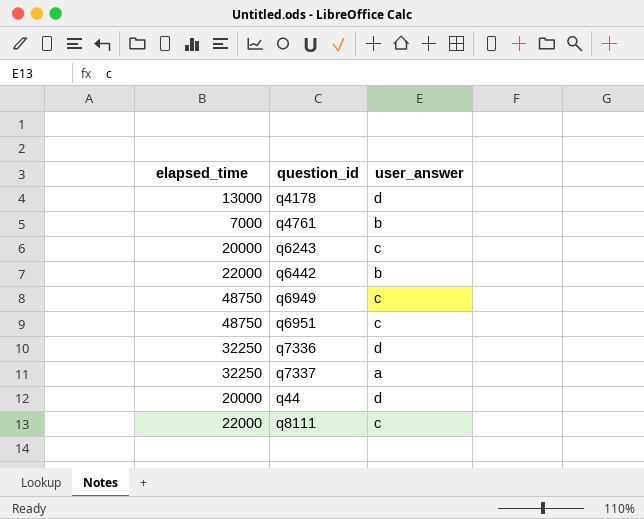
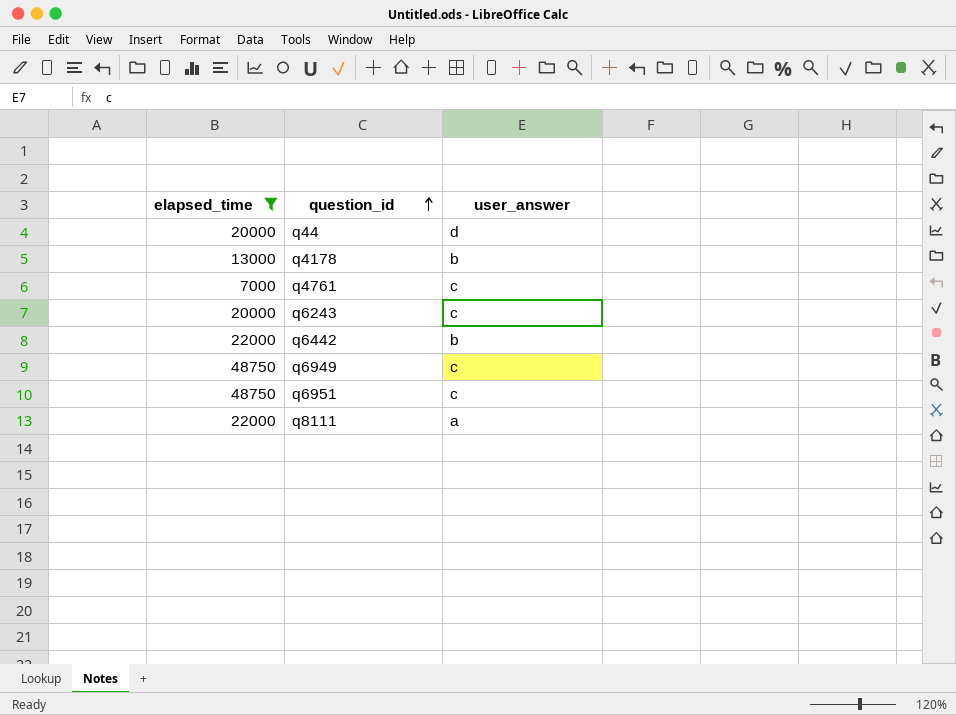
filter: none -> elapsed_time != 32250
row order: none -> question_id ascending
q4178 | user_answer: d -> b
q4761 | user_answer: b -> c
q8111 | user_answer: c -> a

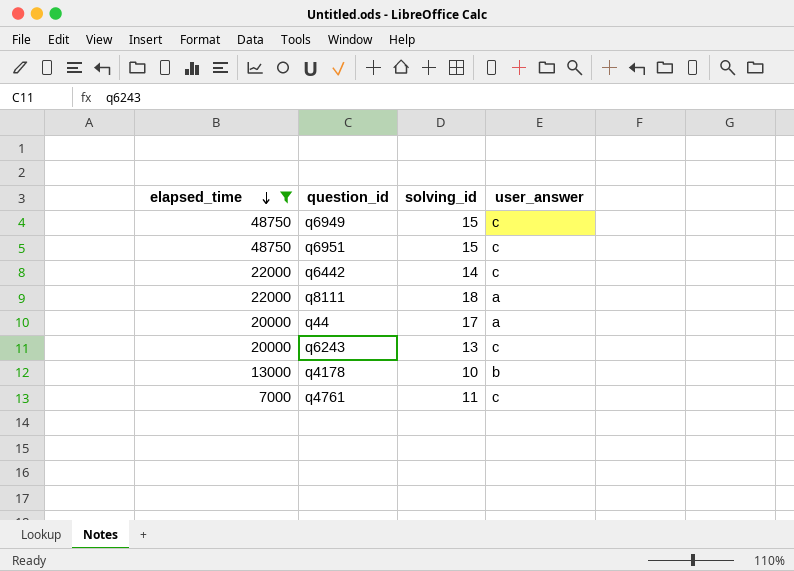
row order: question_id ascending -> elapsed_time descending
column solving_id | position: none -> 3
q6442 | user_answer: b -> c
q44 | user_answer: d -> a

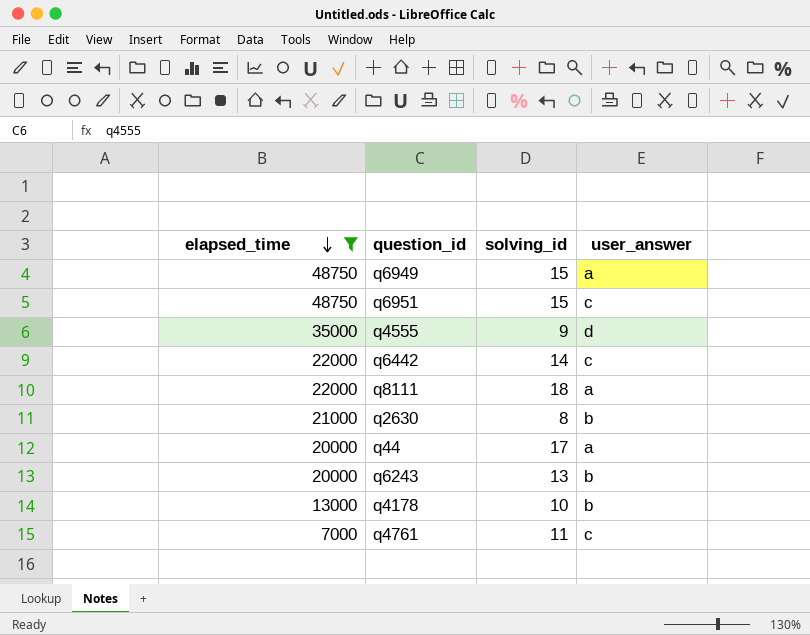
q6949 | user_answer: c -> a
row q4555: none -> 35000 | 9 | d
row q2630: none -> 21000 | 8 | b
q6243 | user_answer: c -> b

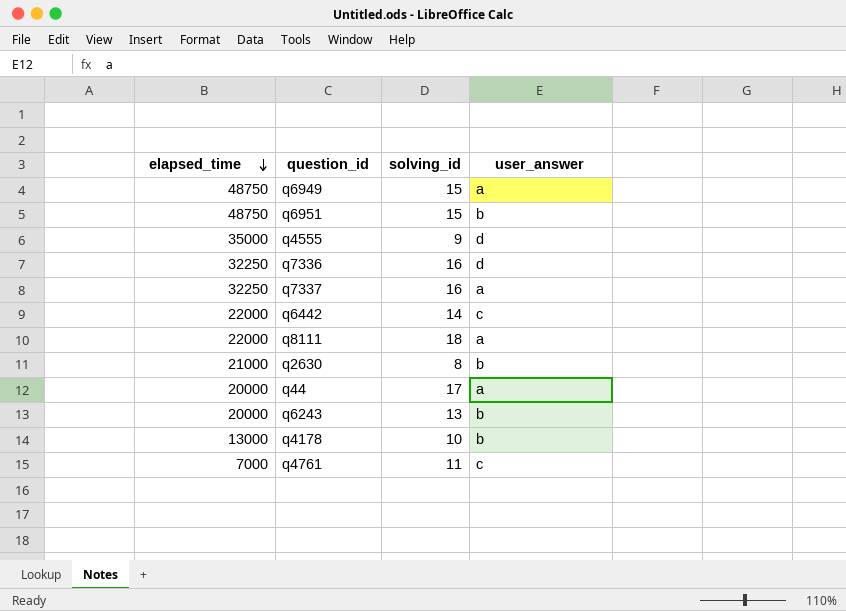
filter: elapsed_time != 32250 -> none
q6951 | user_answer: c -> b

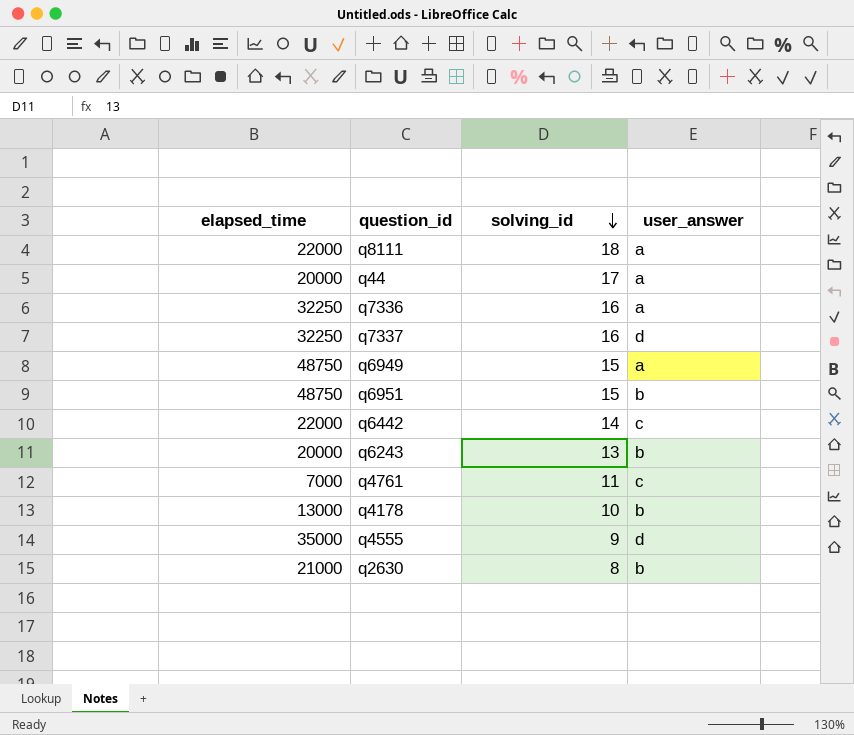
row order: elapsed_time descending -> solving_id descending
q7336 | user_answer: d -> a
q7337 | user_answer: a -> d

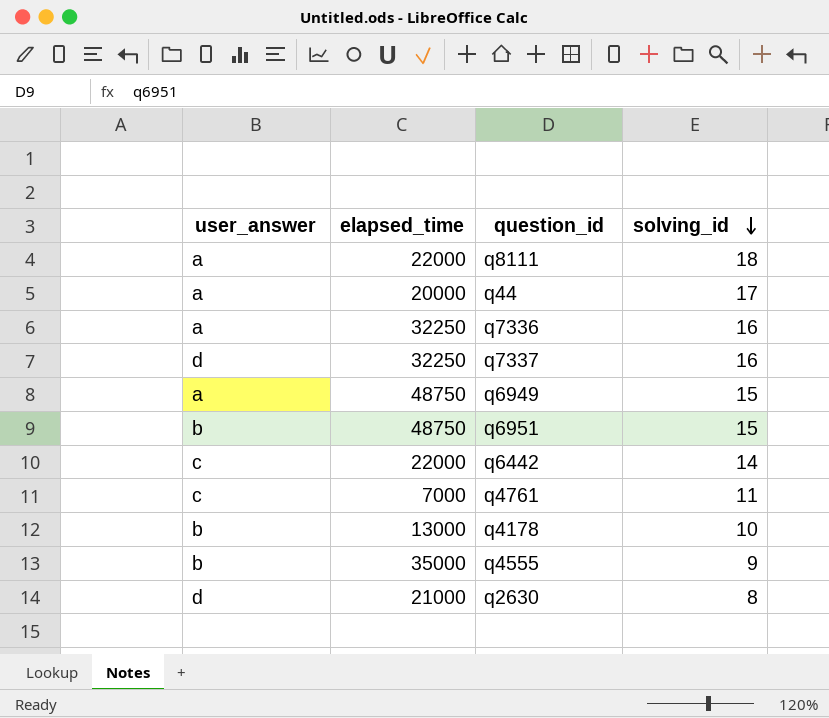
column user_answer | position: 4 -> 1
row q6243: 20000 | 13 | b -> none
q4555 | user_answer: d -> b
q2630 | user_answer: b -> d

